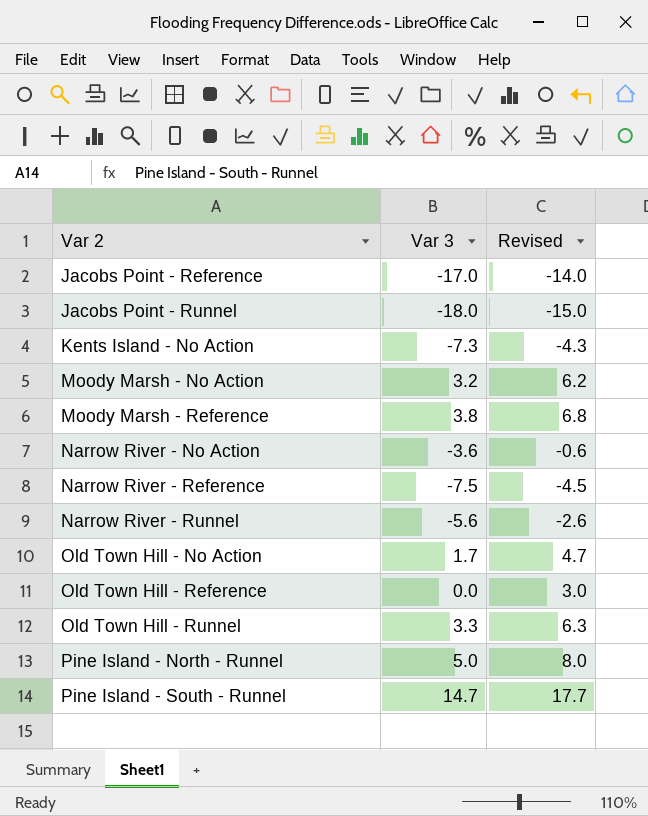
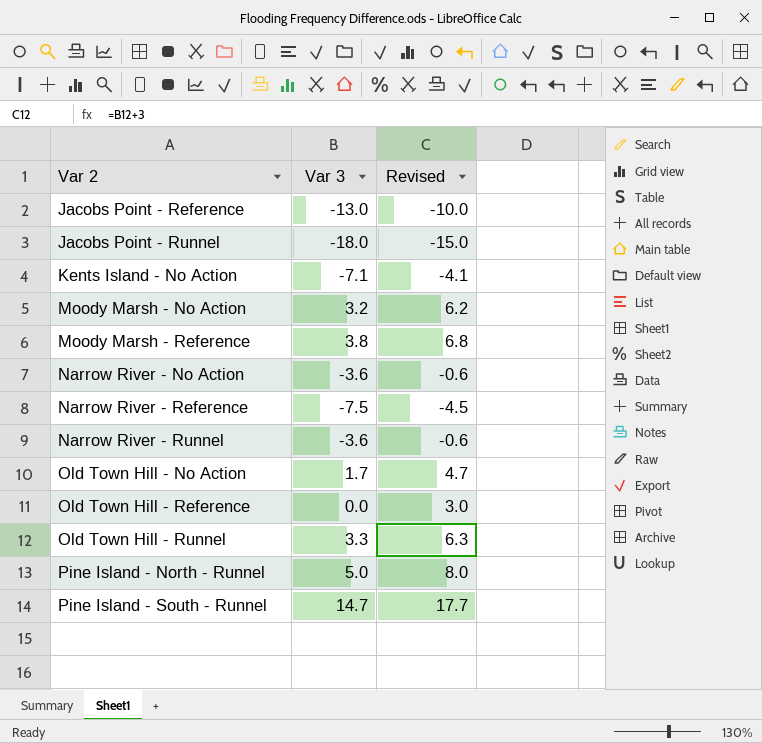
Jacobs Point - Reference | Var 3: -17.0 -> -13.0
Jacobs Point - Reference | Revised: -14.0 -> -10.0
Kents Island - No Action | Var 3: -7.3 -> -7.1
Kents Island - No Action | Revised: -4.3 -> -4.1
Narrow River - Runnel | Var 3: -5.6 -> -3.6
Narrow River - Runnel | Revised: -2.6 -> -0.6

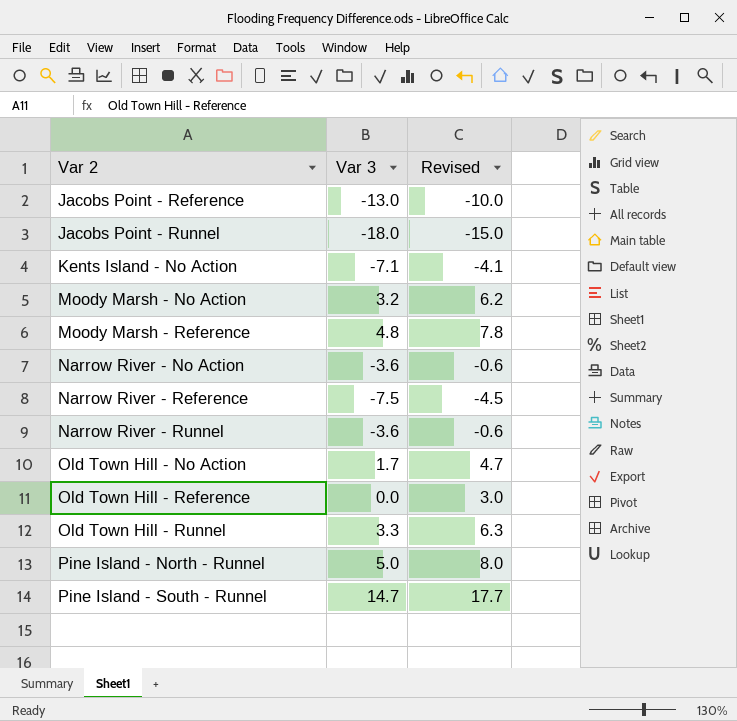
Moody Marsh - Reference | Var 3: 3.8 -> 4.8
Moody Marsh - Reference | Revised: 6.8 -> 7.8

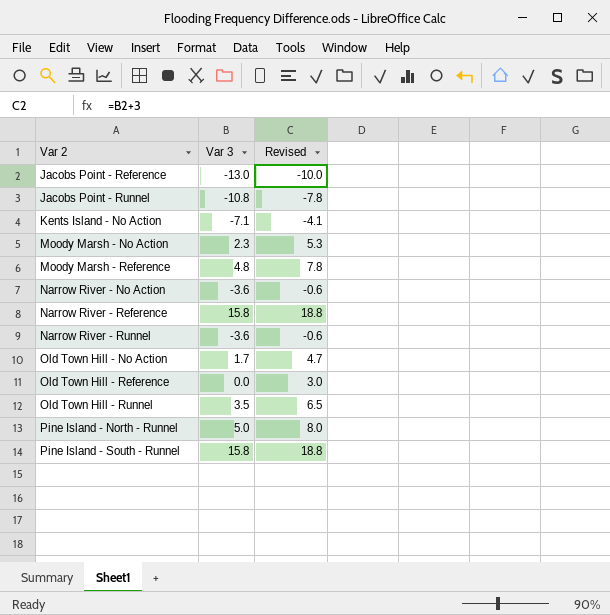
Jacobs Point - Runnel | Var 3: -18.0 -> -10.8
Jacobs Point - Runnel | Revised: -15.0 -> -7.8
Moody Marsh - No Action | Var 3: 3.2 -> 2.3
Moody Marsh - No Action | Revised: 6.2 -> 5.3
Narrow River - Reference | Var 3: -7.5 -> 15.8
Narrow River - Reference | Revised: -4.5 -> 18.8
Old Town Hill - Runnel | Var 3: 3.3 -> 3.5
Old Town Hill - Runnel | Revised: 6.3 -> 6.5
Pine Island - South - Runnel | Var 3: 14.7 -> 15.8
Pine Island - South - Runnel | Revised: 17.7 -> 18.8

